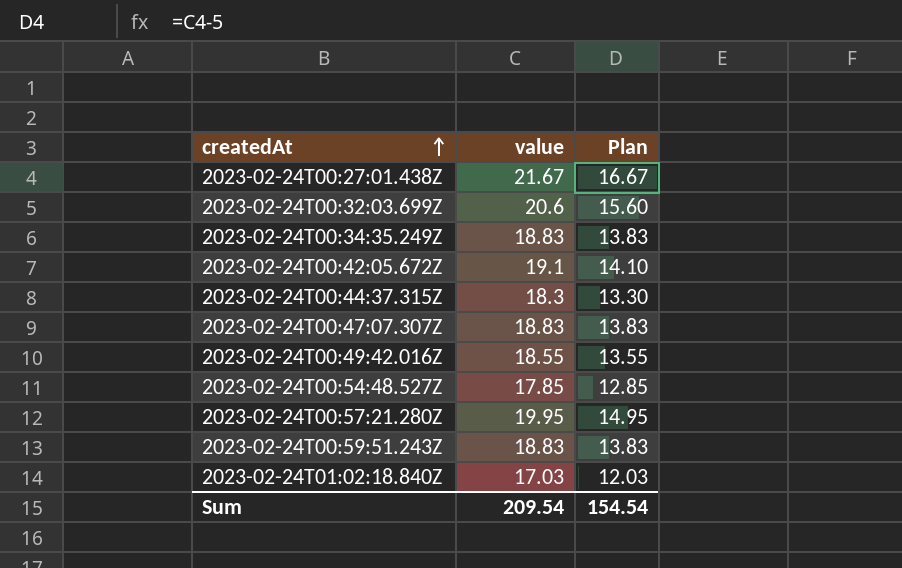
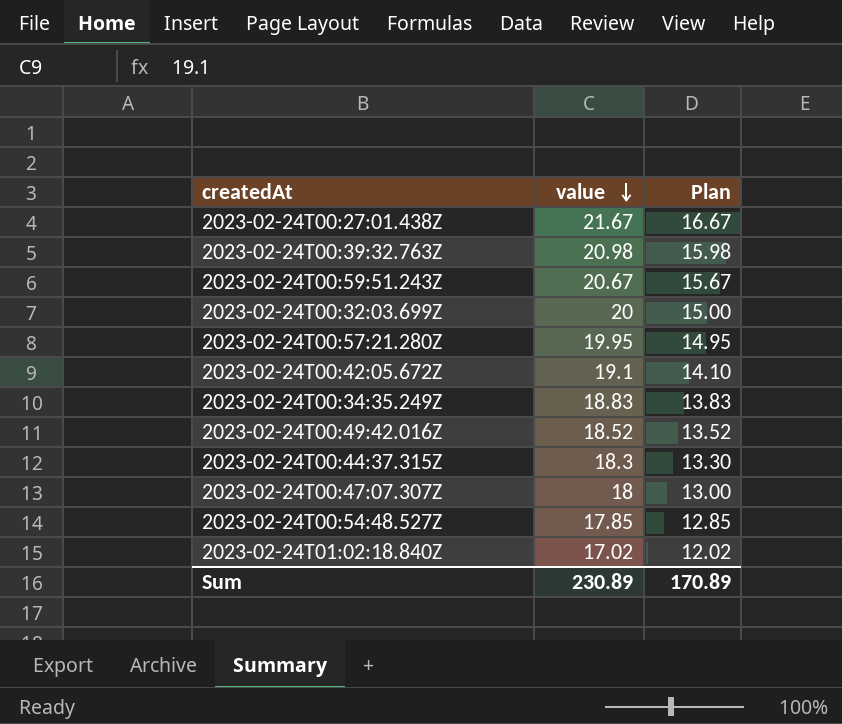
row order: createdAt ascending -> value descending
row 2023-02-24T00:39:32.763Z: none -> 20.98 | 15.98
2023-02-24T00:59:51.243Z | value: 18.83 -> 20.67
2023-02-24T00:59:51.243Z | Plan: 13.83 -> 15.67
2023-02-24T00:32:03.699Z | value: 20.6 -> 20
2023-02-24T00:32:03.699Z | Plan: 15.60 -> 15.00
2023-02-24T00:49:42.016Z | value: 18.55 -> 18.52
2023-02-24T00:49:42.016Z | Plan: 13.55 -> 13.52
2023-02-24T00:47:07.307Z | value: 18.83 -> 18
2023-02-24T00:47:07.307Z | Plan: 13.83 -> 13.00
2023-02-24T01:02:18.840Z | value: 17.03 -> 17.02
2023-02-24T01:02:18.840Z | Plan: 12.03 -> 12.02
Sum | value: 209.54 -> 230.89
Sum | Plan: 154.54 -> 170.89

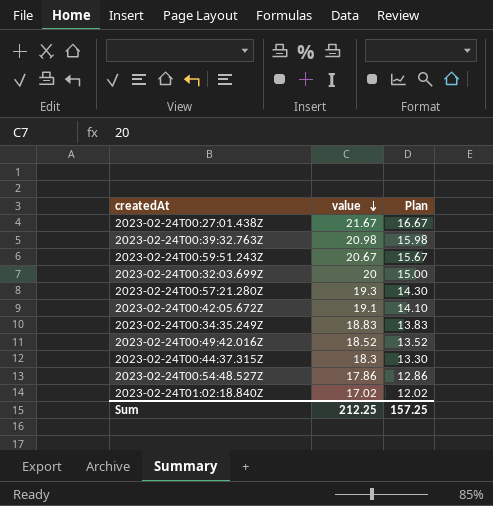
row 2023-02-24T00:47:07.307Z: 18 | 13.00 -> none
2023-02-24T00:57:21.280Z | value: 19.95 -> 19.3
2023-02-24T00:57:21.280Z | Plan: 14.95 -> 14.30
2023-02-24T00:54:48.527Z | value: 17.85 -> 17.86
2023-02-24T00:54:48.527Z | Plan: 12.85 -> 12.86
Sum | value: 230.89 -> 212.25
Sum | Plan: 170.89 -> 157.25

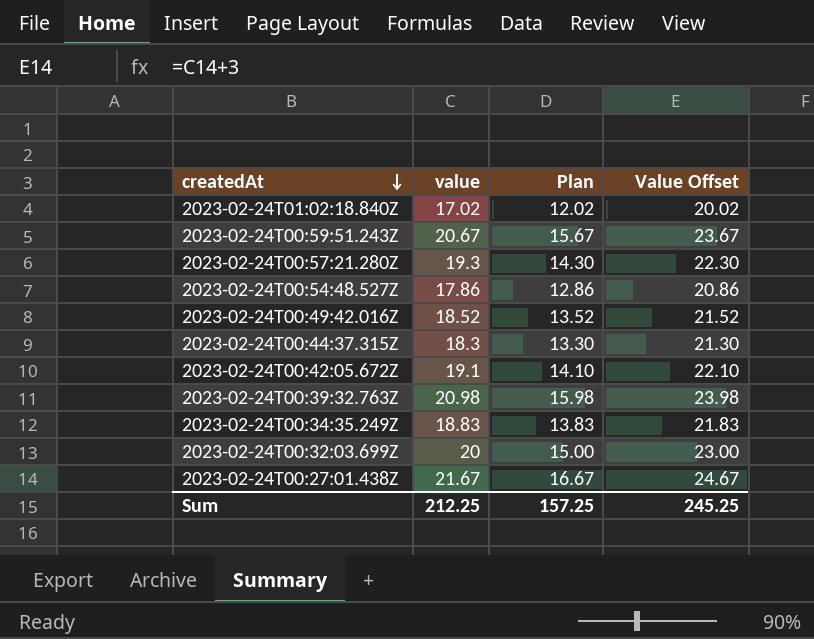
row order: value descending -> createdAt descending
column Value Offset | formula: none -> [value] + 3

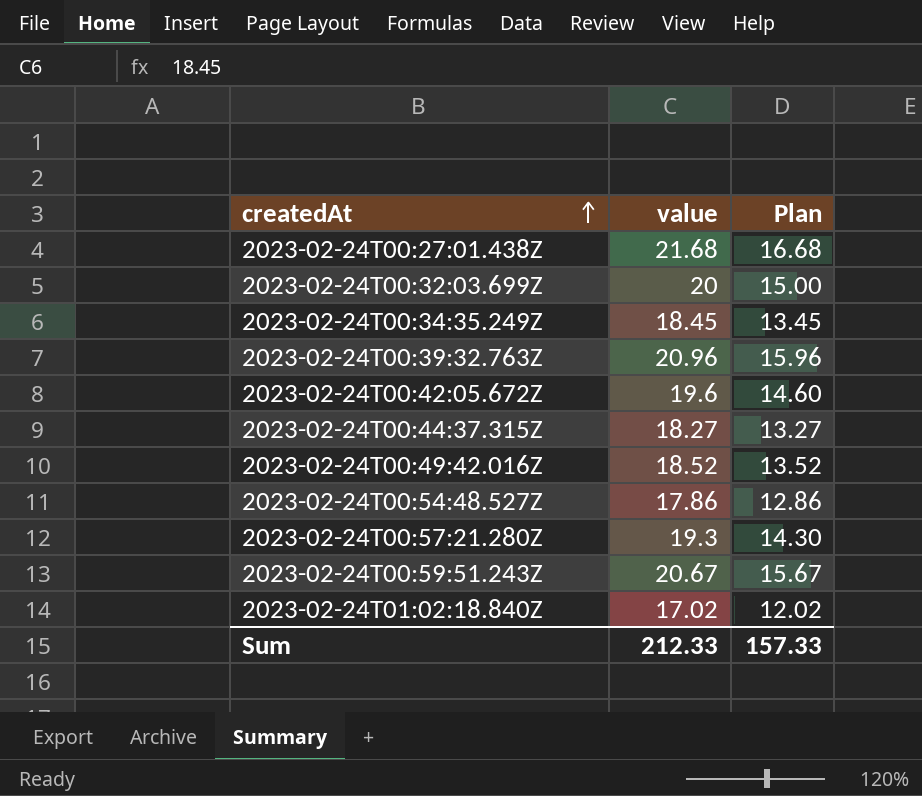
row order: createdAt descending -> createdAt ascending
column Value Offset | formula: [value] + 3 -> none
2023-02-24T00:27:01.438Z | value: 21.67 -> 21.68
2023-02-24T00:27:01.438Z | Plan: 16.67 -> 16.68
2023-02-24T00:34:35.249Z | value: 18.83 -> 18.45
2023-02-24T00:34:35.249Z | Plan: 13.83 -> 13.45
2023-02-24T00:39:32.763Z | value: 20.98 -> 20.96
2023-02-24T00:39:32.763Z | Plan: 15.98 -> 15.96
2023-02-24T00:42:05.672Z | value: 19.1 -> 19.6
2023-02-24T00:42:05.672Z | Plan: 14.10 -> 14.60
2023-02-24T00:44:37.315Z | value: 18.3 -> 18.27
2023-02-24T00:44:37.315Z | Plan: 13.30 -> 13.27
Sum | value: 212.25 -> 212.33
Sum | Plan: 157.25 -> 157.33

